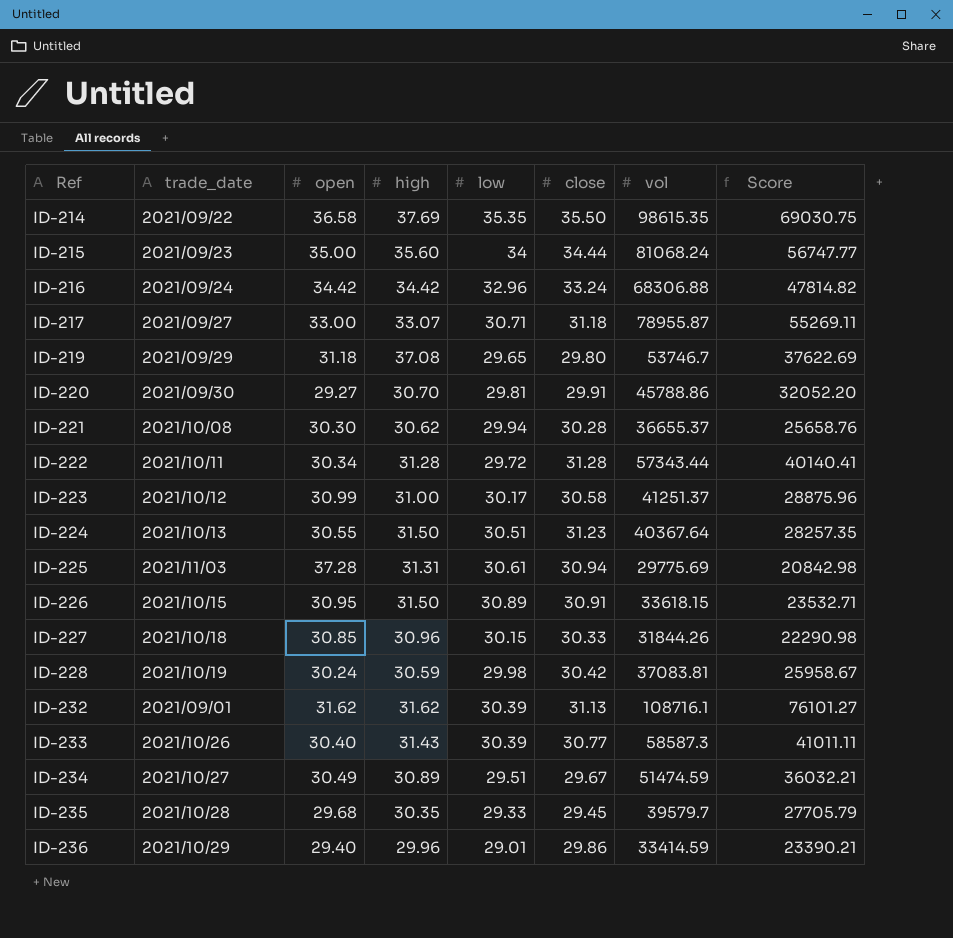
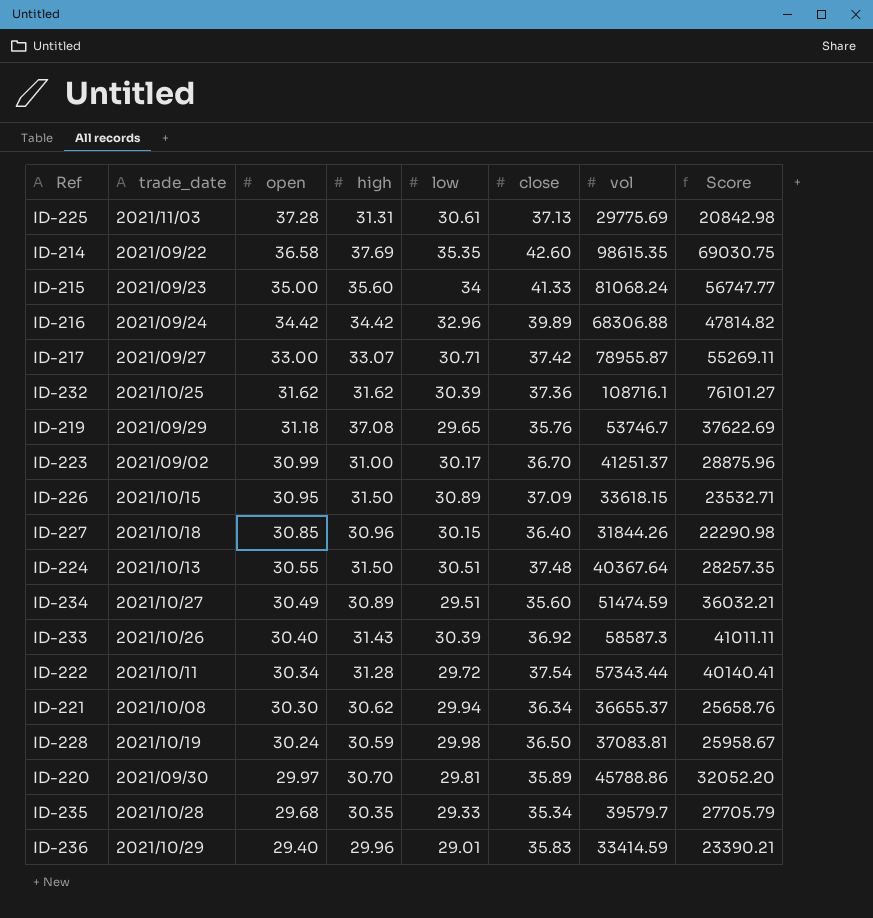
row order: Ref ascending -> open descending
ID-225 | close: 30.94 -> 37.13
ID-214 | close: 35.50 -> 42.60
ID-215 | close: 34.44 -> 41.33
ID-216 | close: 33.24 -> 39.89
ID-217 | close: 31.18 -> 37.42
ID-232 | trade_date: 2021/09/01 -> 2021/10/25
ID-232 | close: 31.13 -> 37.36
ID-219 | close: 29.80 -> 35.76
ID-223 | trade_date: 2021/10/12 -> 2021/09/02
ID-223 | close: 30.58 -> 36.70
ID-226 | close: 30.91 -> 37.09
ID-227 | close: 30.33 -> 36.40
ID-224 | close: 31.23 -> 37.48
ID-234 | close: 29.67 -> 35.60
ID-233 | close: 30.77 -> 36.92
ID-222 | close: 31.28 -> 37.54
ID-221 | close: 30.28 -> 36.34
ID-228 | close: 30.42 -> 36.50
ID-220 | open: 29.27 -> 29.97
ID-220 | close: 29.91 -> 35.89
ID-235 | close: 29.45 -> 35.34
ID-236 | close: 29.86 -> 35.83

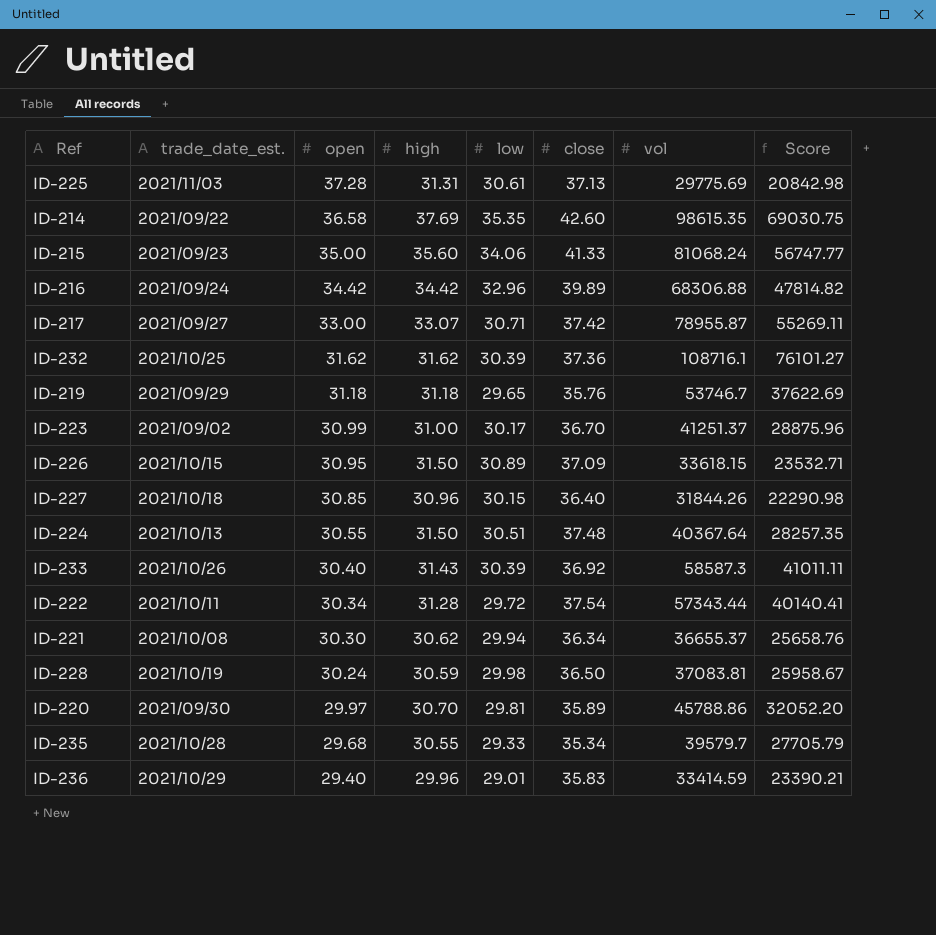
column name: trade_date -> trade_date_est.
row ID-234: 2021/10/27 | 30.49 | 30.89 | 29.51 | 35.60 | 51474.59 | 36032.21 -> none
ID-215 | low: 34 -> 34.06
ID-219 | high: 37.08 -> 31.18
ID-235 | high: 30.35 -> 30.55

